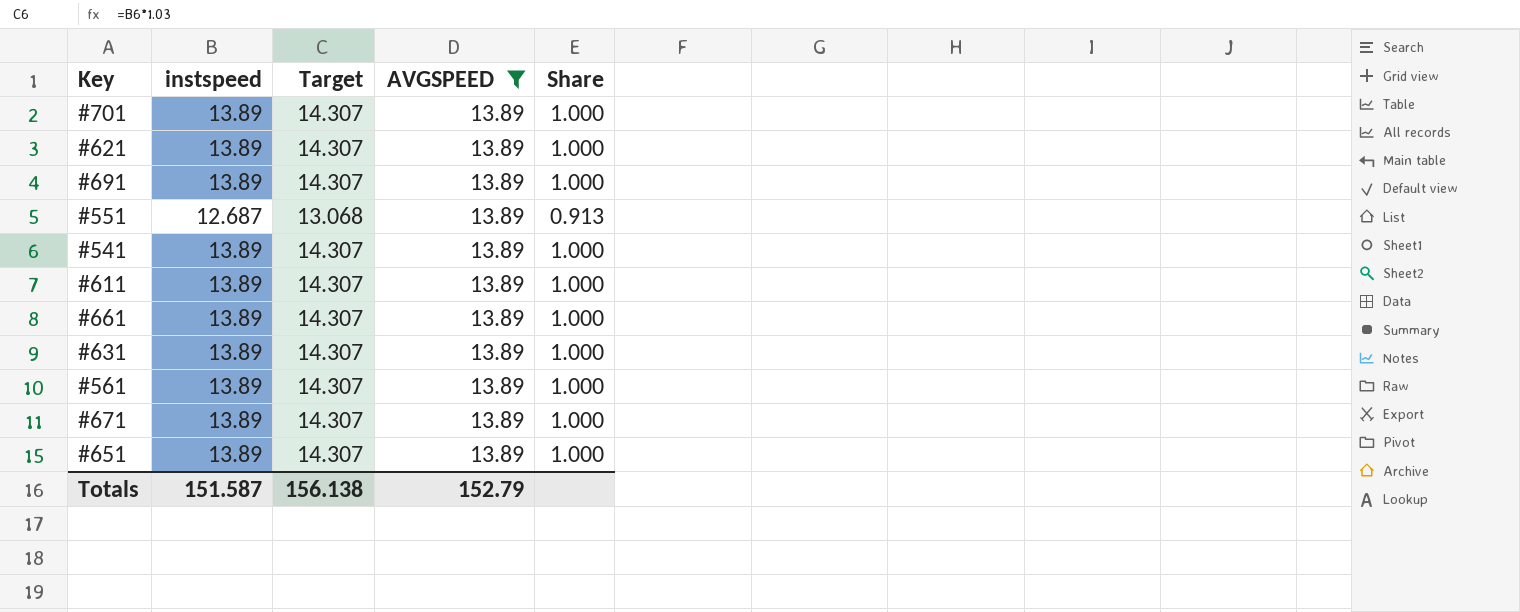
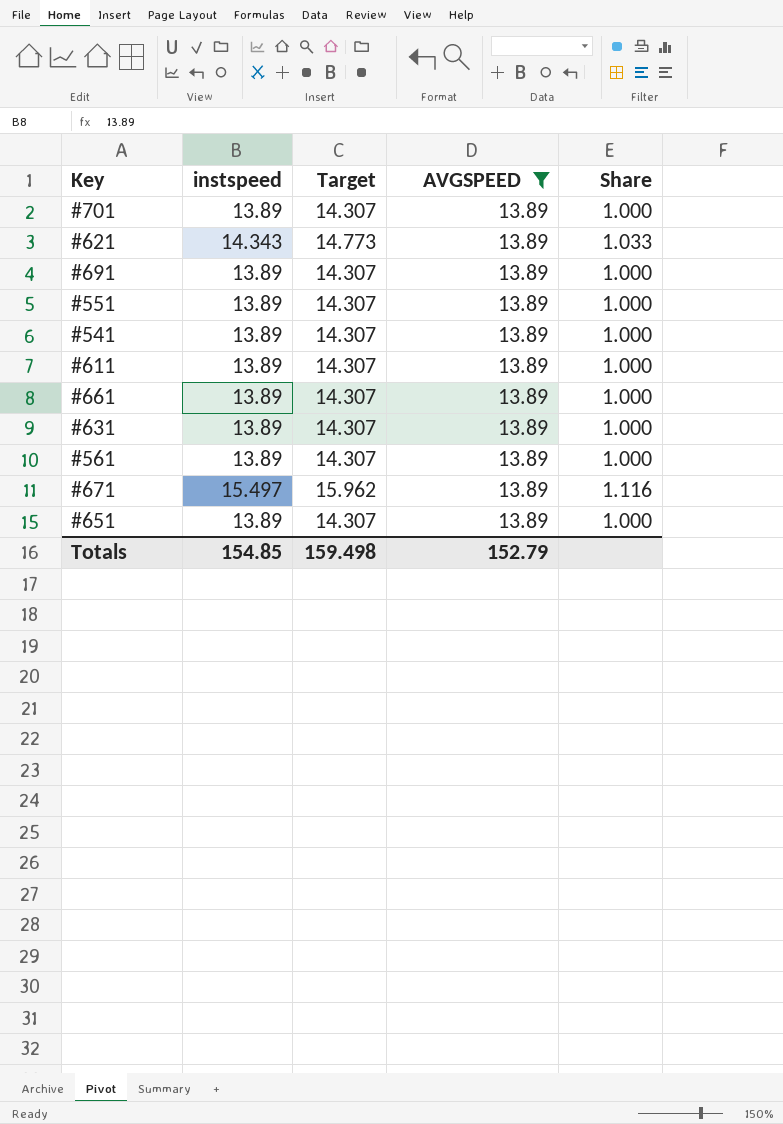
#621 | instspeed: 13.89 -> 14.343
#621 | Target: 14.307 -> 14.773
#621 | Share: 1.000 -> 1.033
#551 | instspeed: 12.687 -> 13.89
#551 | Target: 13.068 -> 14.307
#551 | Share: 0.913 -> 1.000
#671 | instspeed: 13.89 -> 15.497
#671 | Target: 14.307 -> 15.962
#671 | Share: 1.000 -> 1.116
Totals | instspeed: 151.587 -> 154.85
Totals | Target: 156.138 -> 159.498

